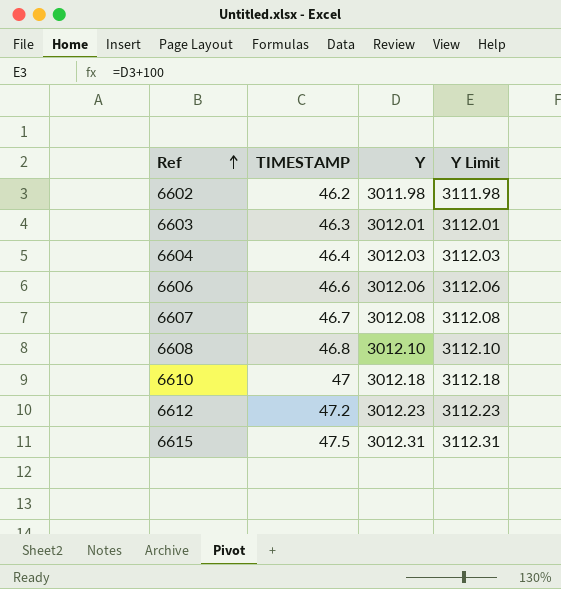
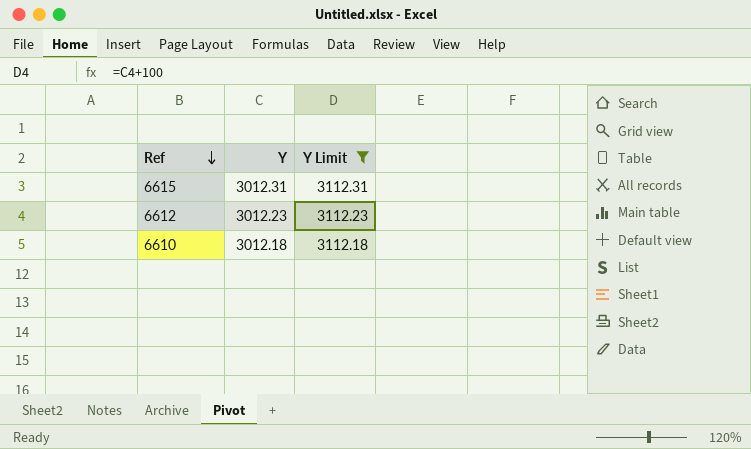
filter: none -> Y Limit >= 3112.18
row order: Ref ascending -> Ref descending
column TIMESTAMP | position: 2 -> none

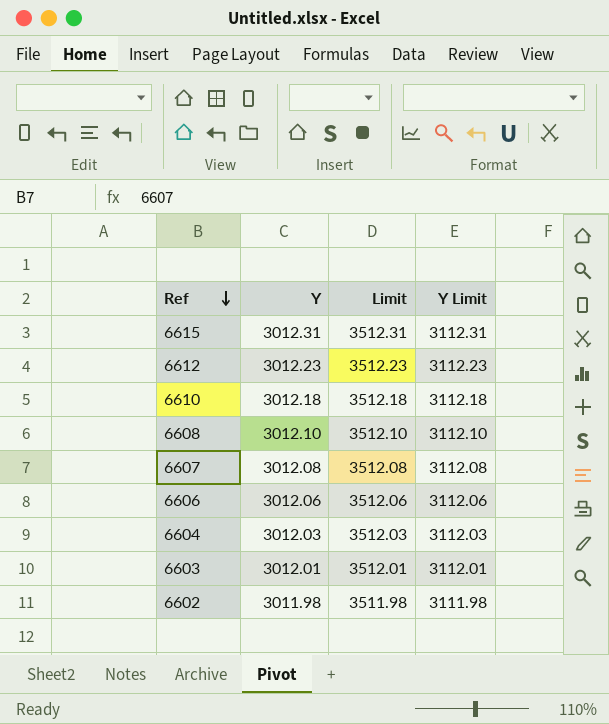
filter: Y Limit >= 3112.18 -> none
column Limit | formula: none -> [Y] + 500

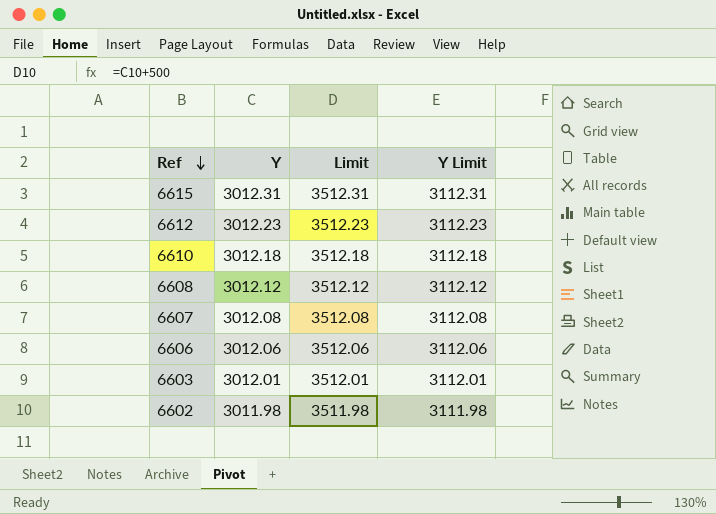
row 6604: 3012.03 | 3512.03 | 3112.03 -> none
6608 | Y: 3012.10 -> 3012.12
6608 | Limit: 3512.10 -> 3512.12
6608 | Y Limit: 3112.10 -> 3112.12

